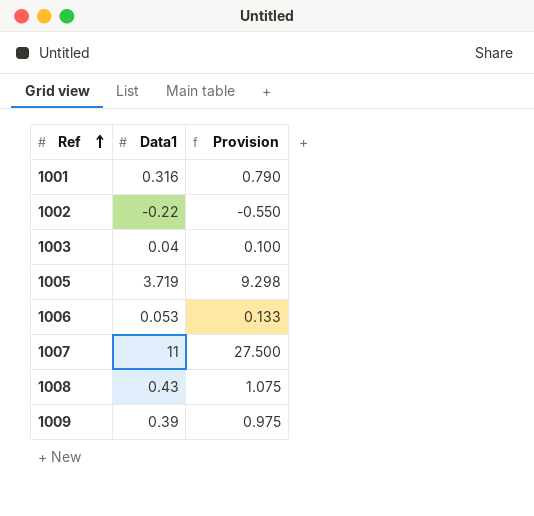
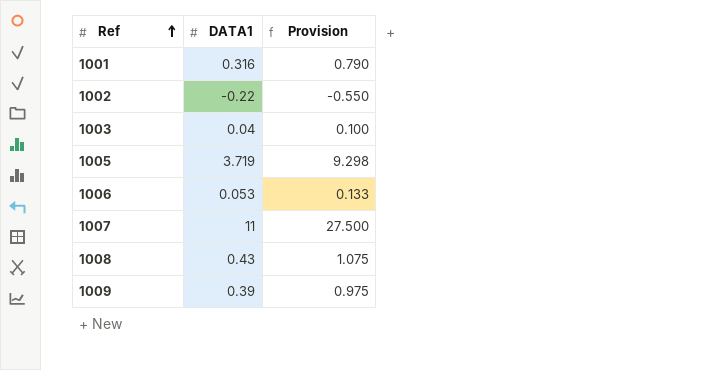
column name: Data1 -> DATA1

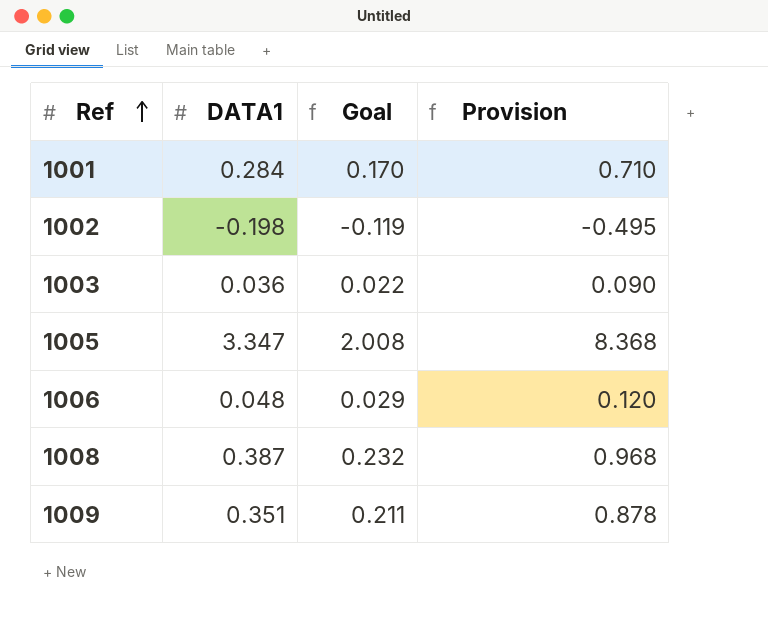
column Goal | formula: none -> [DATA1] * 0.6
row 1007: 11 | 27.500 -> none
1001 | DATA1: 0.316 -> 0.284
1001 | Provision: 0.790 -> 0.710
1002 | DATA1: -0.22 -> -0.198
1002 | Provision: -0.550 -> -0.495
1003 | DATA1: 0.04 -> 0.036
1003 | Provision: 0.100 -> 0.090
1005 | DATA1: 3.719 -> 3.347
1005 | Provision: 9.298 -> 8.368
1006 | DATA1: 0.053 -> 0.048
1006 | Provision: 0.133 -> 0.120
1008 | DATA1: 0.43 -> 0.387
1008 | Provision: 1.075 -> 0.968
1009 | DATA1: 0.39 -> 0.351
1009 | Provision: 0.975 -> 0.878

